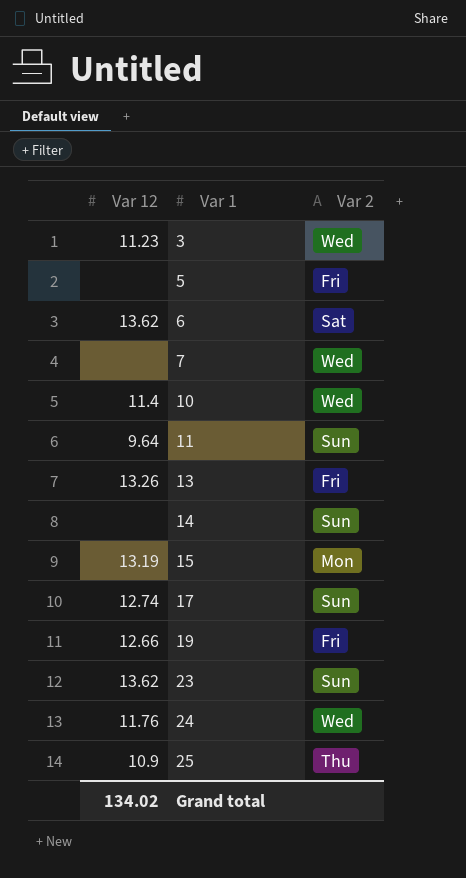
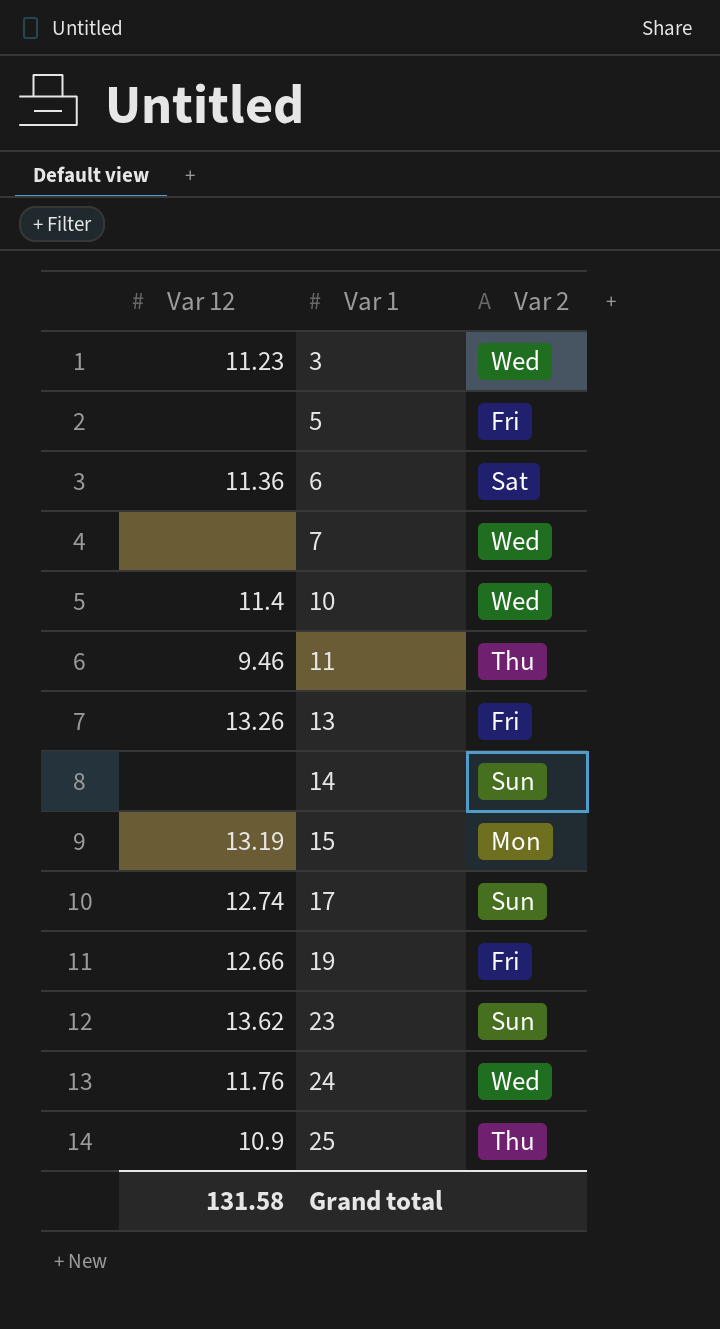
6 | Var 12: 13.62 -> 11.36
11 | Var 12: 9.64 -> 9.46
11 | Var 2: Sun -> Thu
Grand total | Var 12: 134.02 -> 131.58

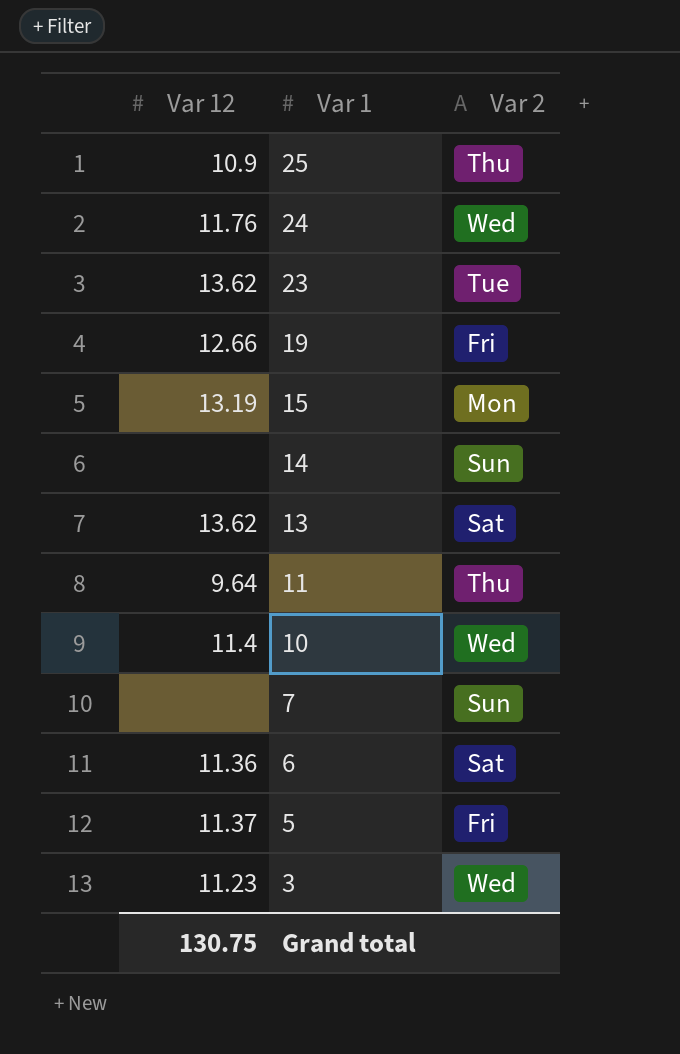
row order: Var 1 ascending -> Var 1 descending
row 17: 12.74 | Sun -> none
23 | Var 2: Sun -> Tue
13 | Var 12: 13.26 -> 13.62
13 | Var 2: Fri -> Sat
11 | Var 12: 9.46 -> 9.64
7 | Var 2: Wed -> Sun
5 | Var 12: none -> 11.37
Grand total | Var 12: 131.58 -> 130.75

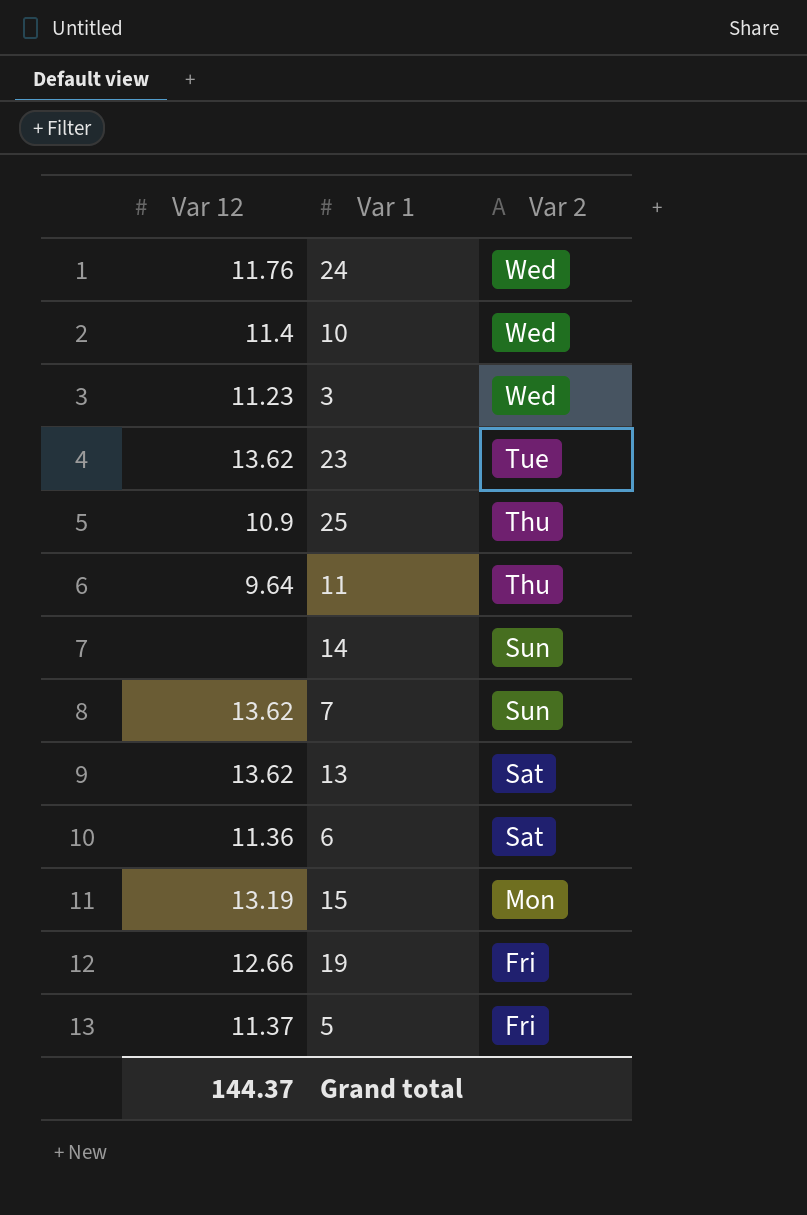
row order: Var 1 descending -> Var 2 descending
7 | Var 12: none -> 13.62
Grand total | Var 12: 130.75 -> 144.37

